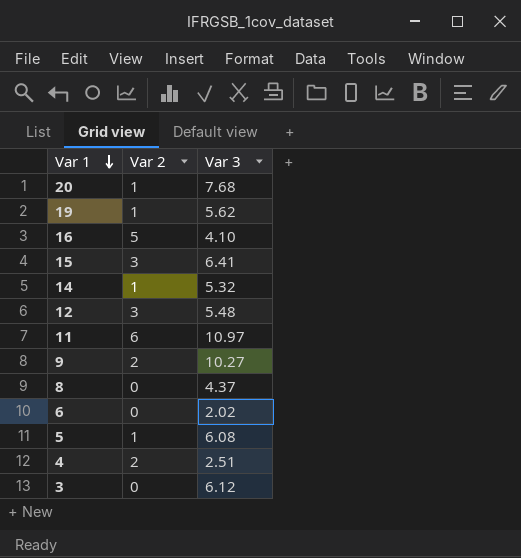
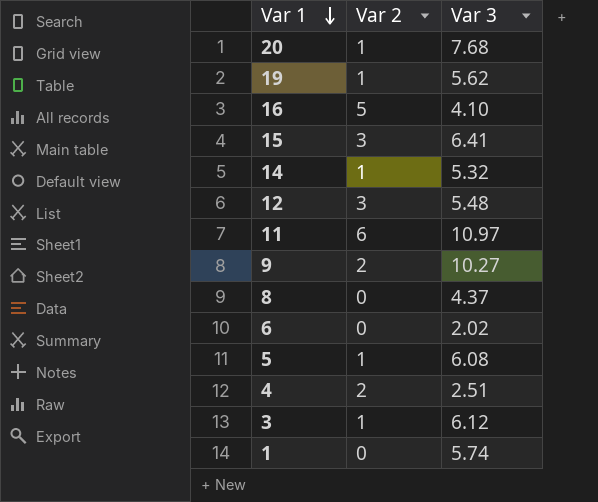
3 | Var 2: 0 -> 1
row 1: none -> 0 | 5.74

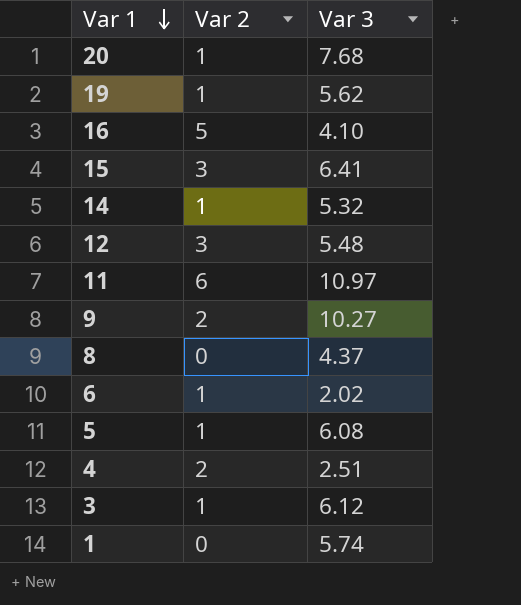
6 | Var 2: 0 -> 1

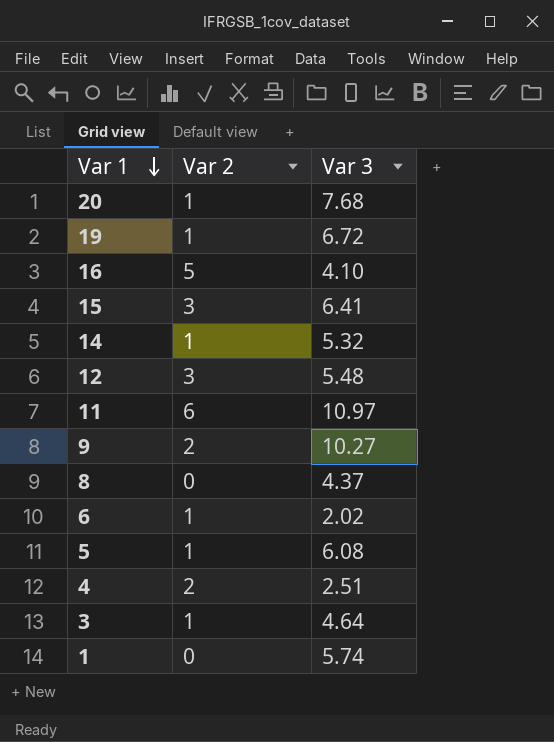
19 | Var 3: 5.62 -> 6.72
3 | Var 3: 6.12 -> 4.64

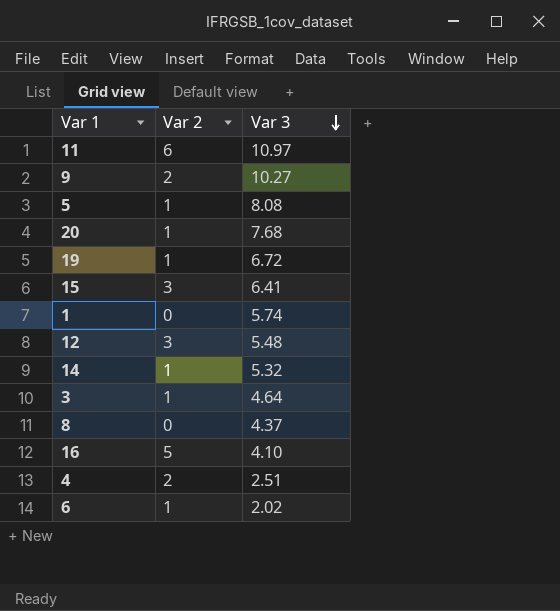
row order: Var 1 descending -> Var 3 descending
5 | Var 3: 6.08 -> 8.08

